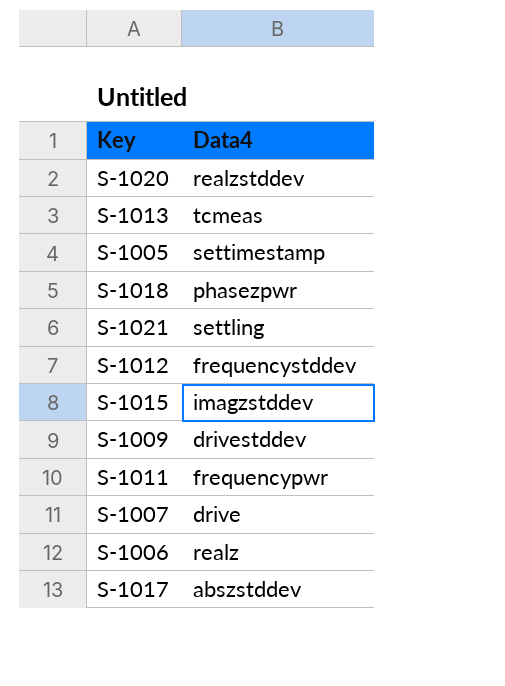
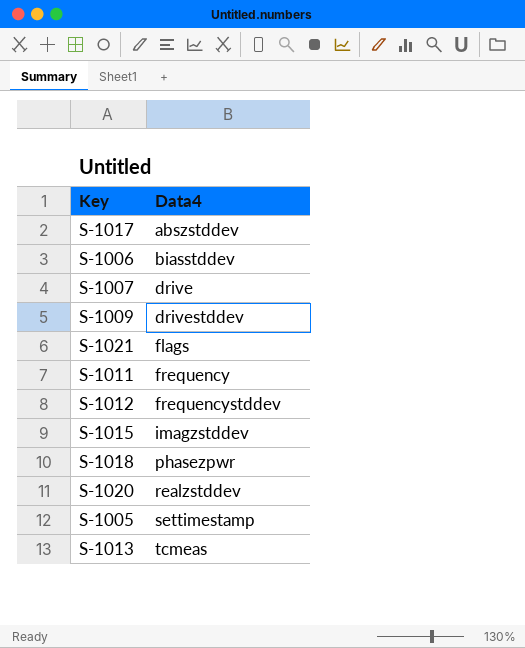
row order: none -> Data4 ascending
S-1006 | Data4: realz -> biasstddev
S-1021 | Data4: settling -> flags
S-1011 | Data4: frequencypwr -> frequency

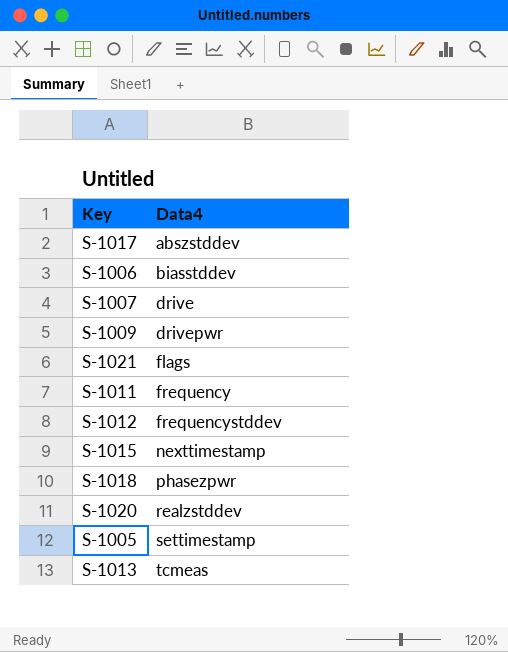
S-1009 | Data4: drivestddev -> drivepwr
S-1015 | Data4: imagzstddev -> nexttimestamp

